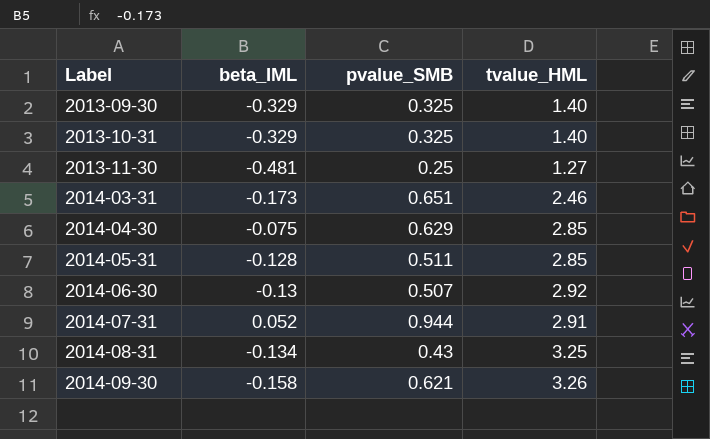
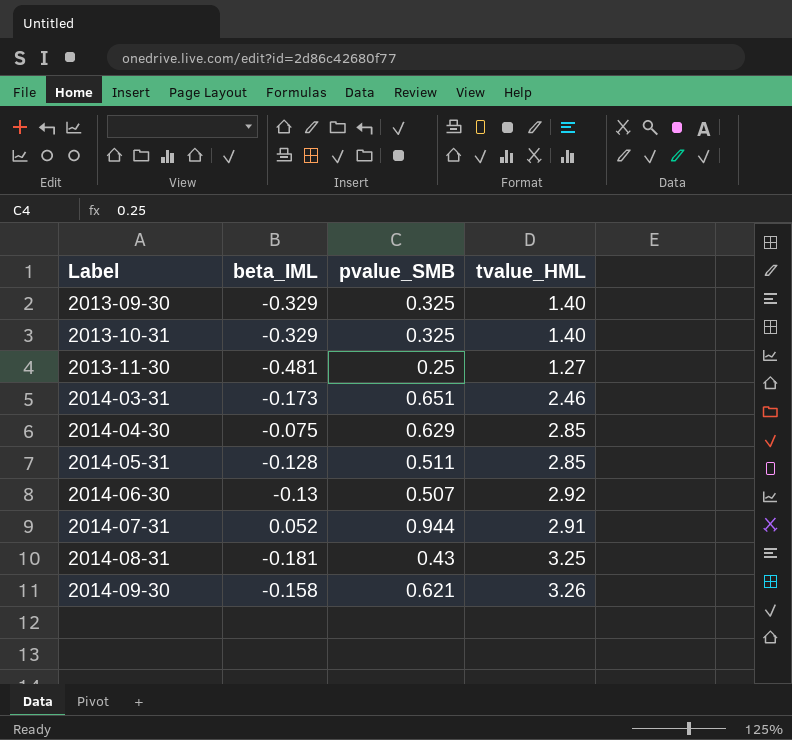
2014-08-31 | beta_IML: -0.134 -> -0.181

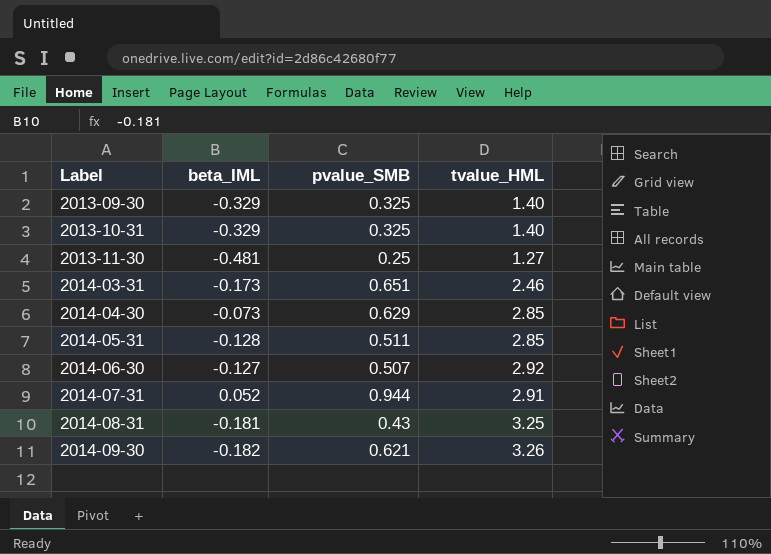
2014-04-30 | beta_IML: -0.075 -> -0.073
2014-06-30 | beta_IML: -0.13 -> -0.127
2014-09-30 | beta_IML: -0.158 -> -0.182

